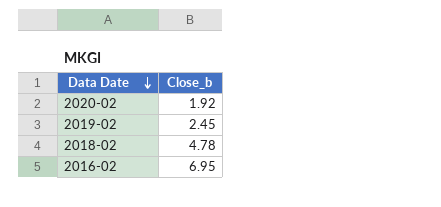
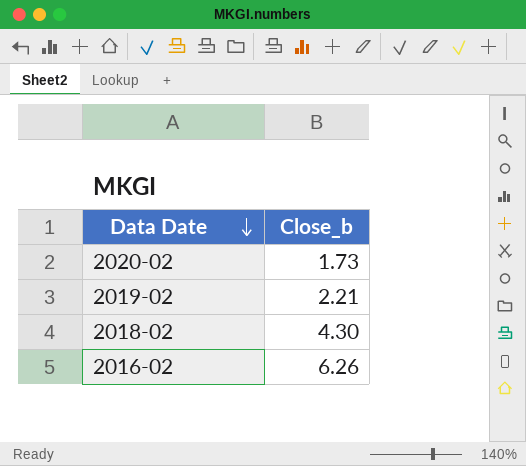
2020-02 | Close_b: 1.92 -> 1.73
2019-02 | Close_b: 2.45 -> 2.21
2018-02 | Close_b: 4.78 -> 4.30
2016-02 | Close_b: 6.95 -> 6.26

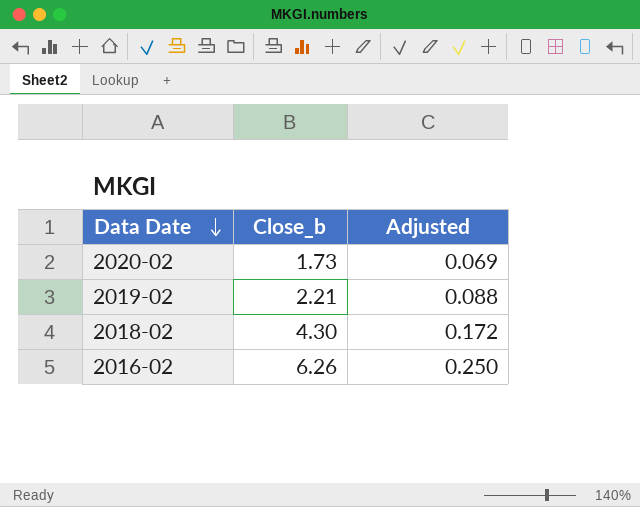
column Adjusted | formula: none -> [Close_b] * 0.04

